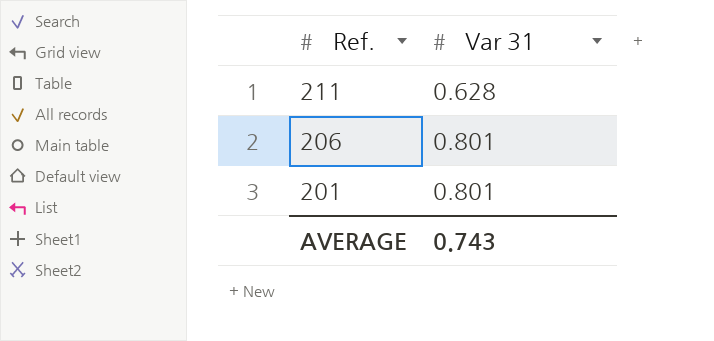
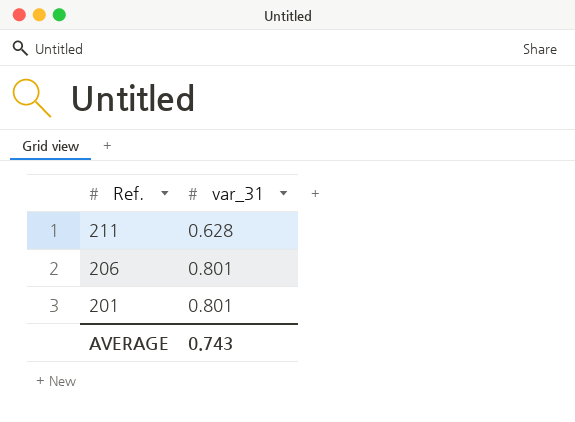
column name: Var 31 -> var_31

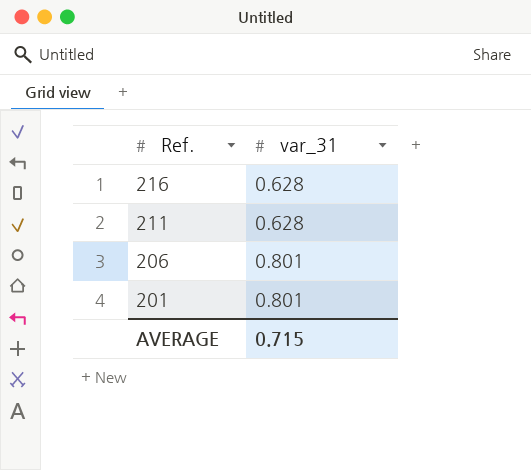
row 216: none -> 0.628
AVERAGE | var_31: 0.743 -> 0.715

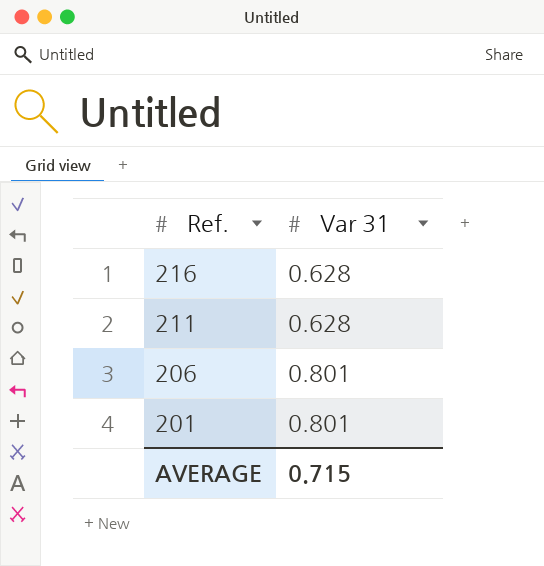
column name: var_31 -> Var 31

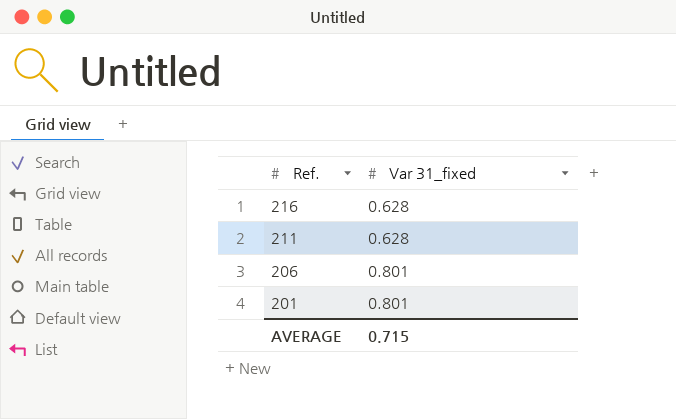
column name: Var 31 -> Var 31_fixed

